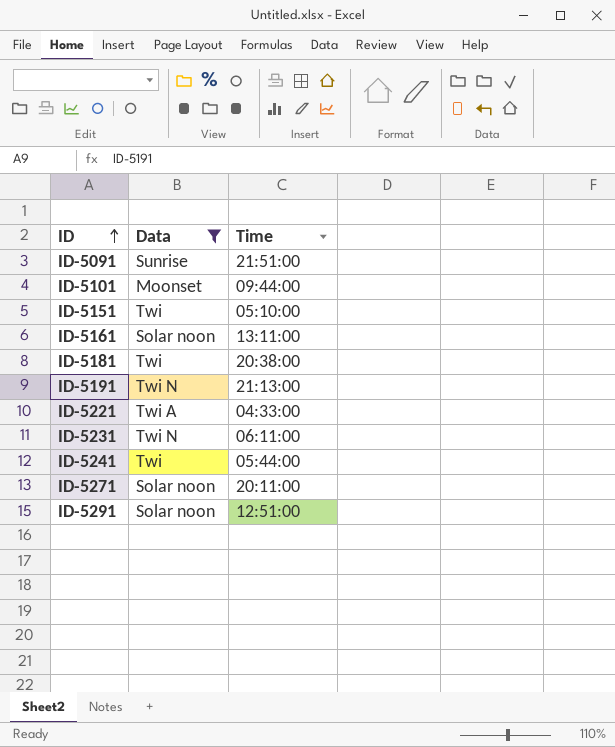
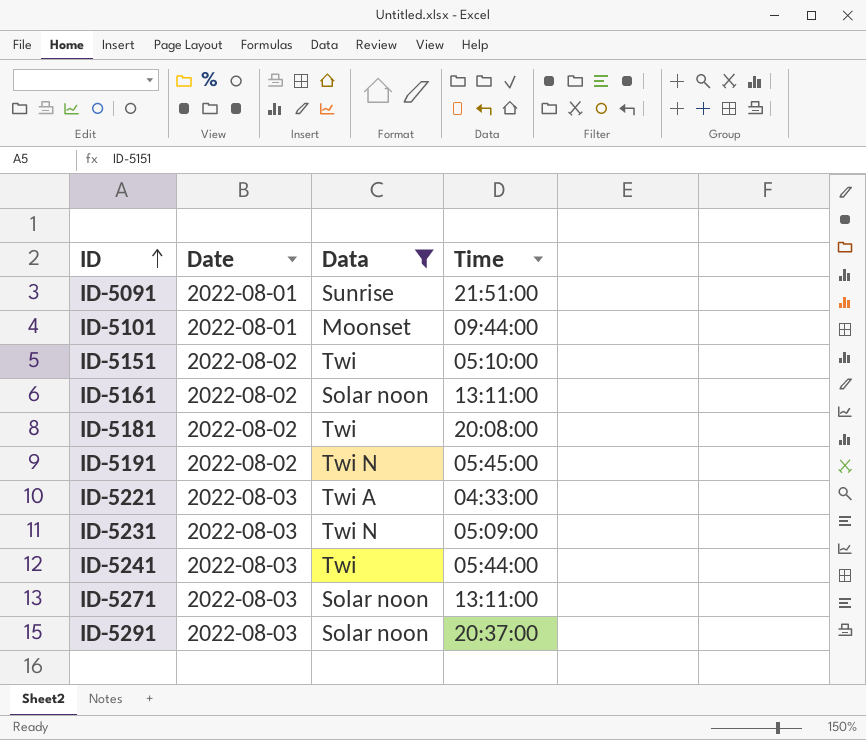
column Date | position: none -> 2
ID-5181 | Time: 20:38:00 -> 20:08:00
ID-5191 | Time: 21:13:00 -> 05:45:00
ID-5231 | Time: 06:11:00 -> 05:09:00
ID-5271 | Time: 20:11:00 -> 13:11:00
ID-5291 | Time: 12:51:00 -> 20:37:00

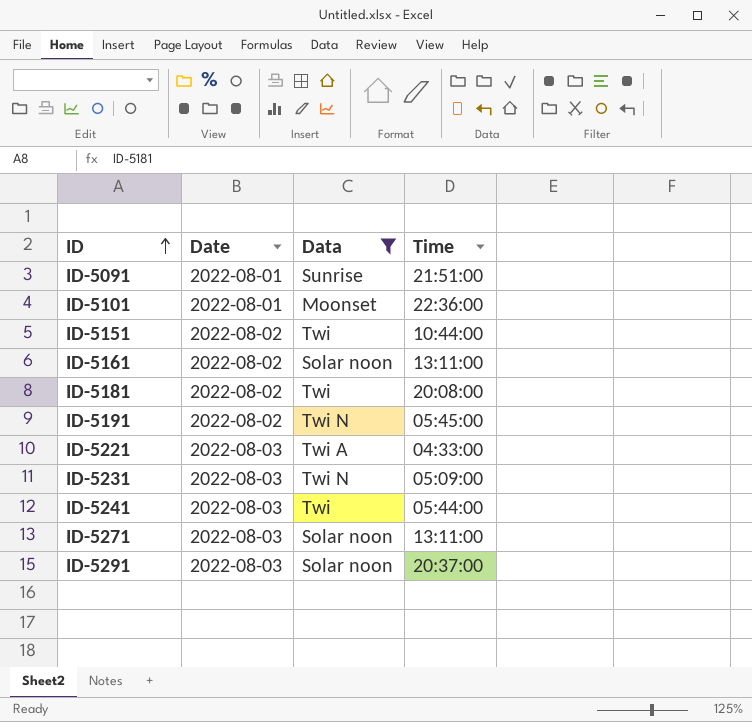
ID-5101 | Time: 09:44:00 -> 22:36:00
ID-5151 | Time: 05:10:00 -> 10:44:00

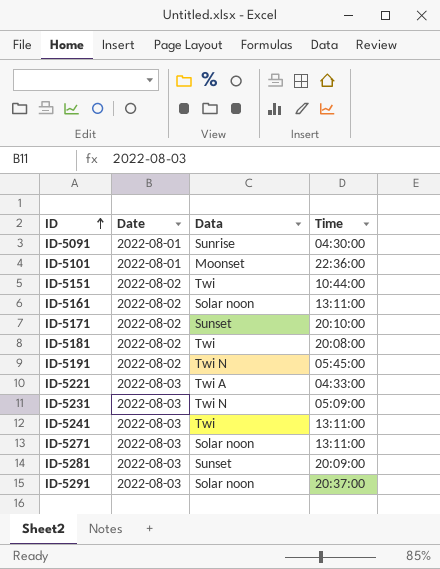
filter: Data != Sunset -> none
ID-5091 | Time: 21:51:00 -> 04:30:00
ID-5241 | Time: 05:44:00 -> 13:11:00

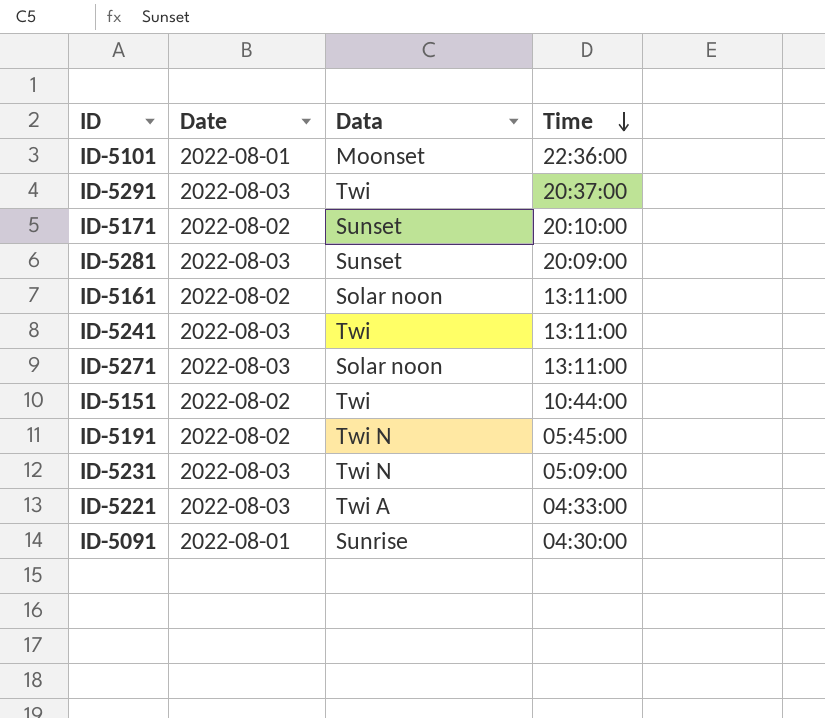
row order: ID ascending -> Time descending
row ID-5181: 2022-08-02 | Twi | 20:08:00 -> none
ID-5291 | Data: Solar noon -> Twi

